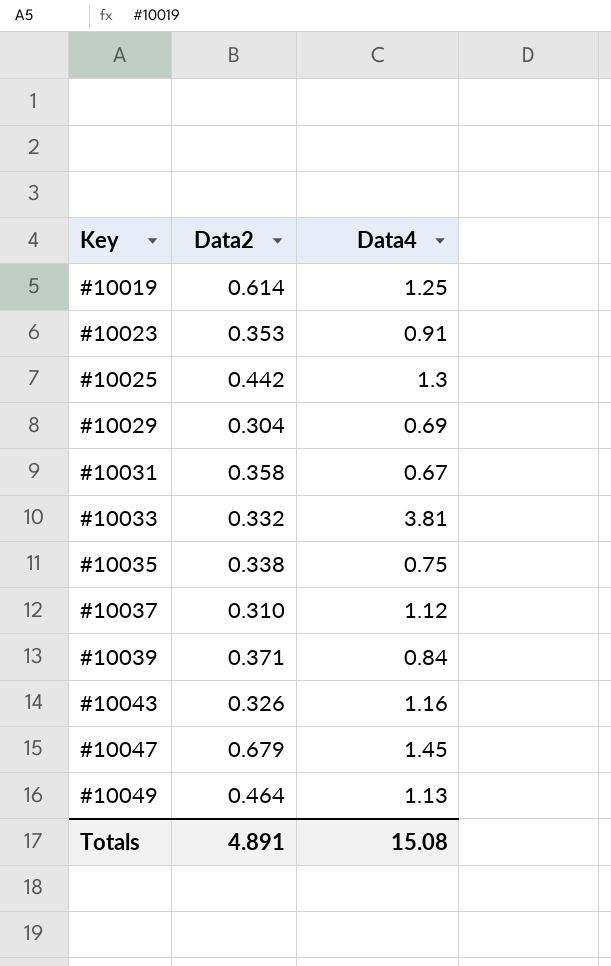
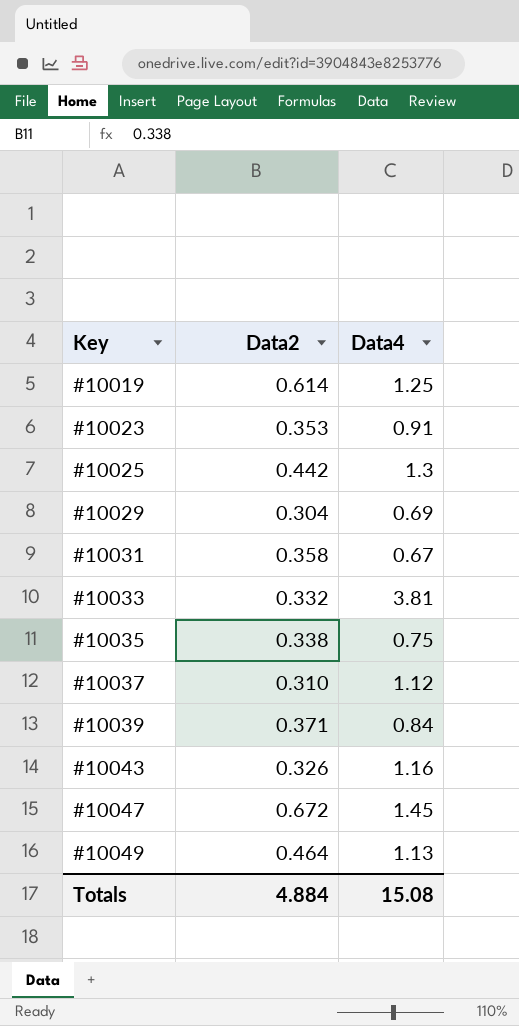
#10047 | Data2: 0.679 -> 0.672
Totals | Data2: 4.891 -> 4.884

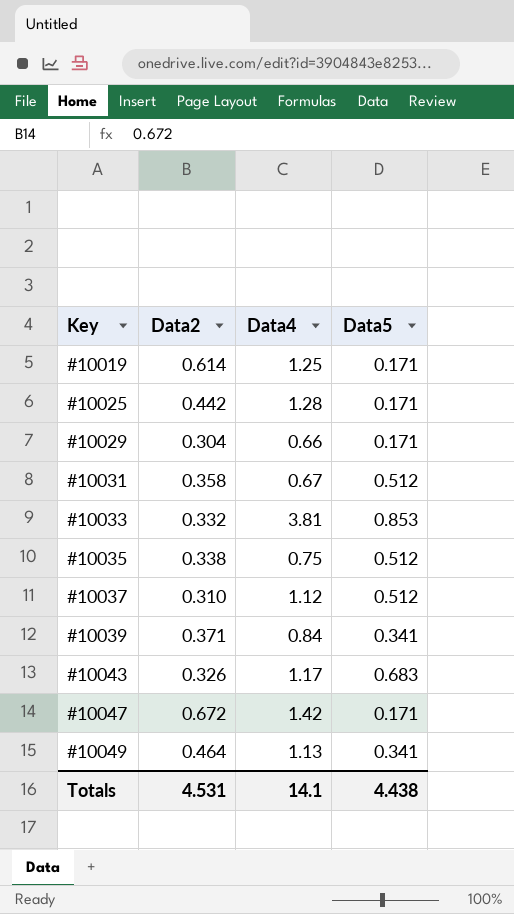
column Data5 | position: none -> 4
row #10023: 0.353 | 0.91 -> none
#10025 | Data4: 1.3 -> 1.28
#10029 | Data4: 0.69 -> 0.66
#10043 | Data4: 1.16 -> 1.17
#10047 | Data4: 1.45 -> 1.42
Totals | Data2: 4.884 -> 4.531
Totals | Data4: 15.08 -> 14.1

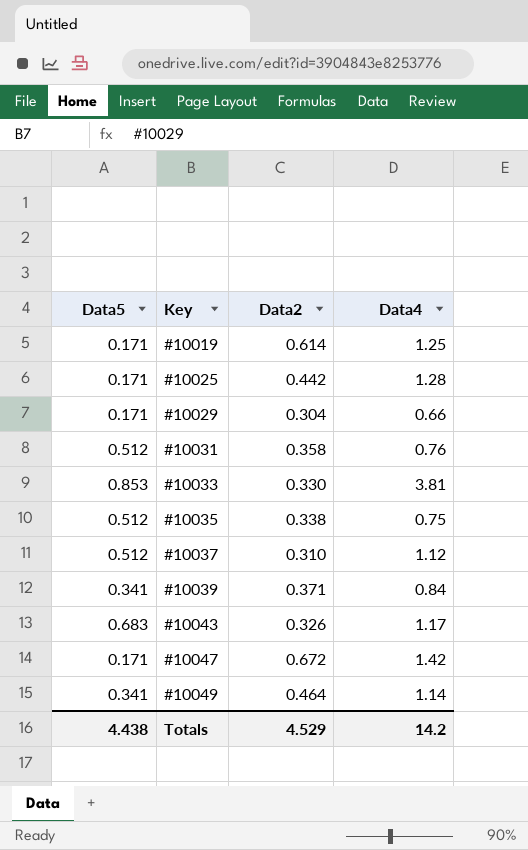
column Data5 | position: 4 -> 1
#10031 | Data4: 0.67 -> 0.76
#10033 | Data2: 0.332 -> 0.330
#10049 | Data4: 1.13 -> 1.14
Totals | Data2: 4.531 -> 4.529
Totals | Data4: 14.1 -> 14.2

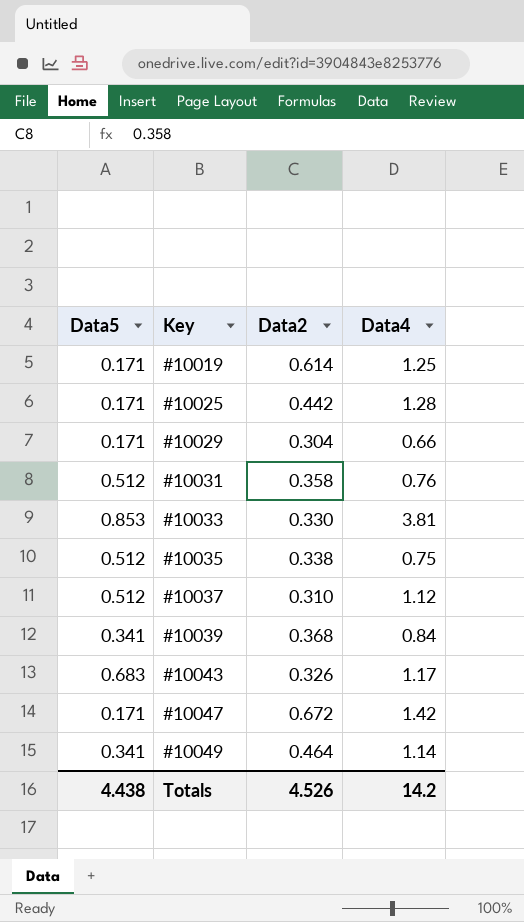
#10039 | Data2: 0.371 -> 0.368
Totals | Data2: 4.529 -> 4.526

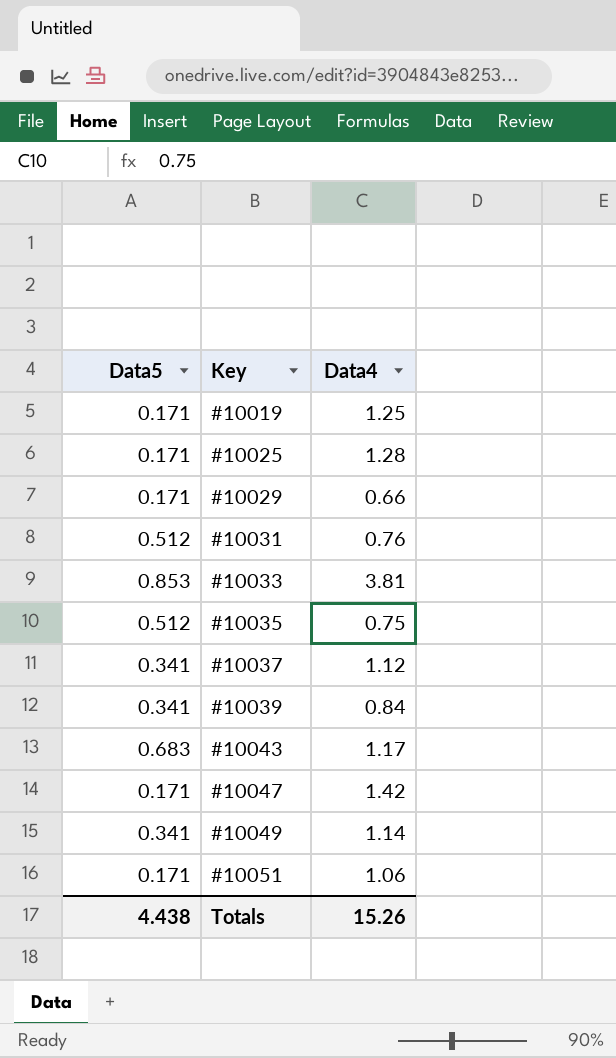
column Data2 | position: 3 -> none
#10037 | Data5: 0.512 -> 0.341
row #10051: none -> 0.171 | 1.06
Totals | Data4: 14.2 -> 15.26

